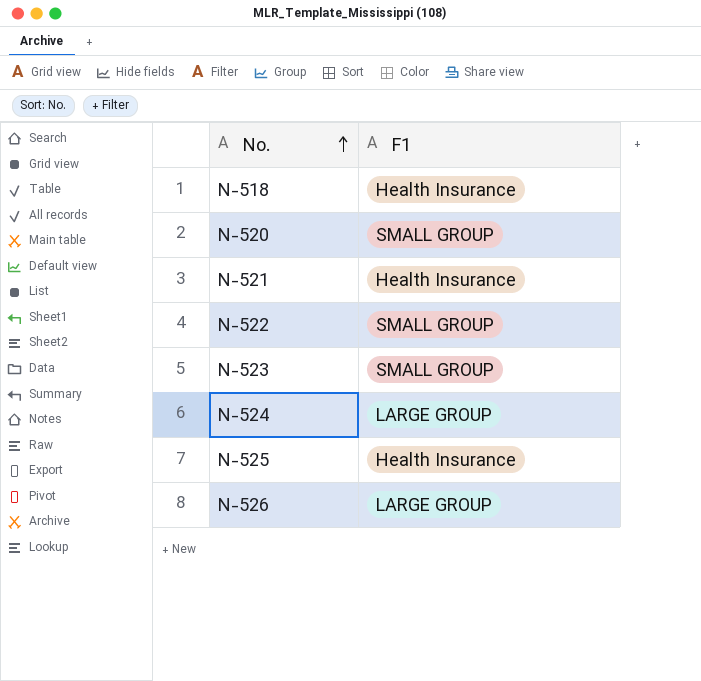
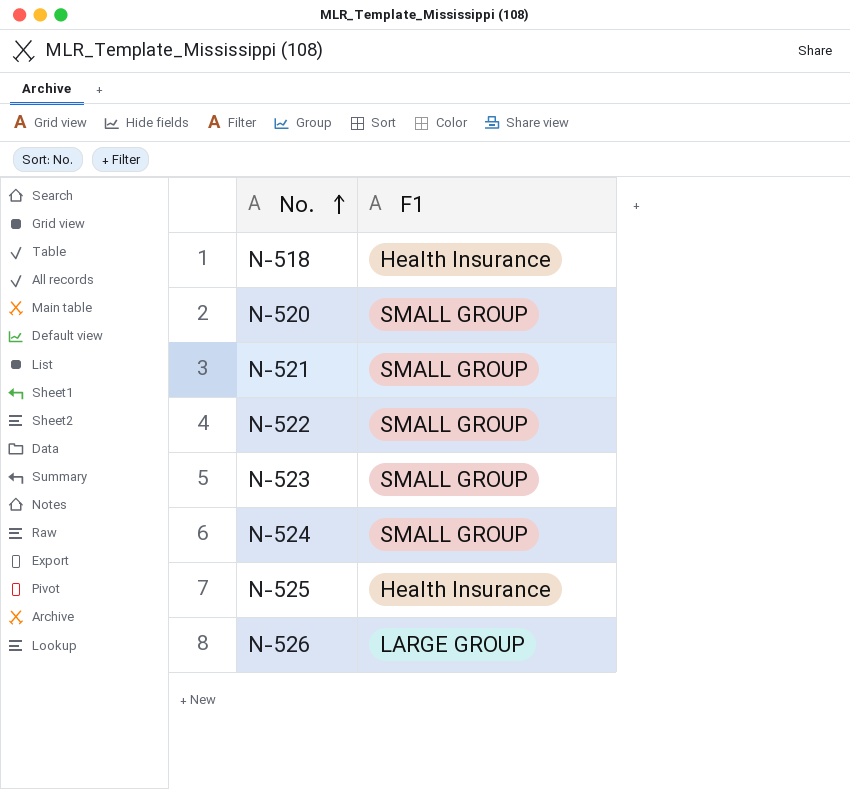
N-521 | F1: Health Insurance -> SMALL GROUP
N-524 | F1: LARGE GROUP -> SMALL GROUP

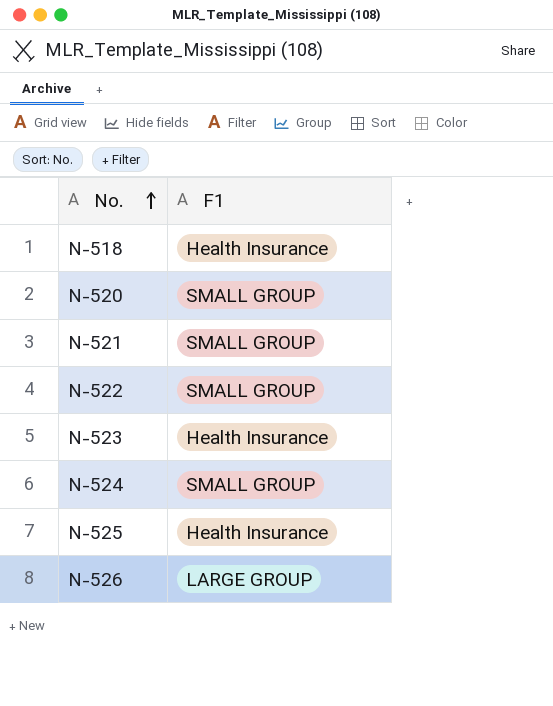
N-523 | F1: SMALL GROUP -> Health Insurance

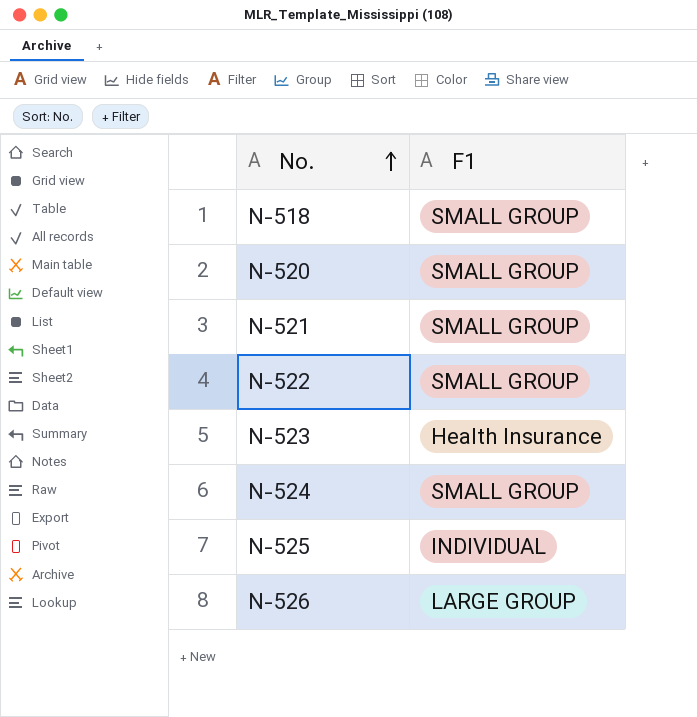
N-518 | F1: Health Insurance -> SMALL GROUP
N-525 | F1: Health Insurance -> INDIVIDUAL

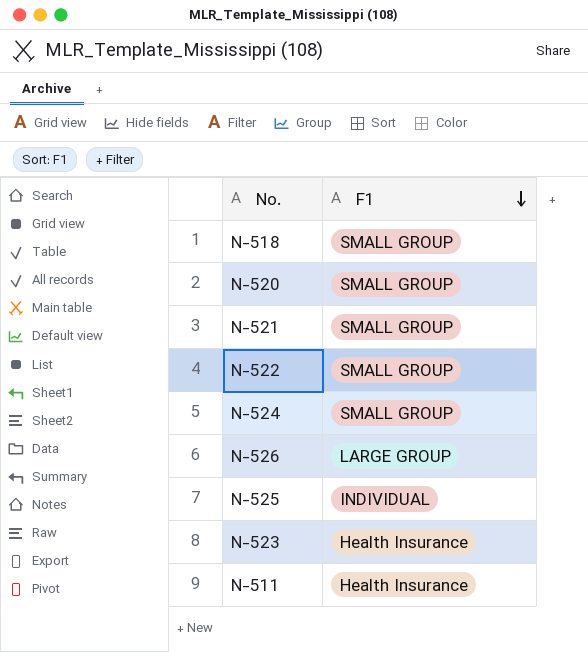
row order: No. ascending -> F1 descending
row N-511: none -> Health Insurance

